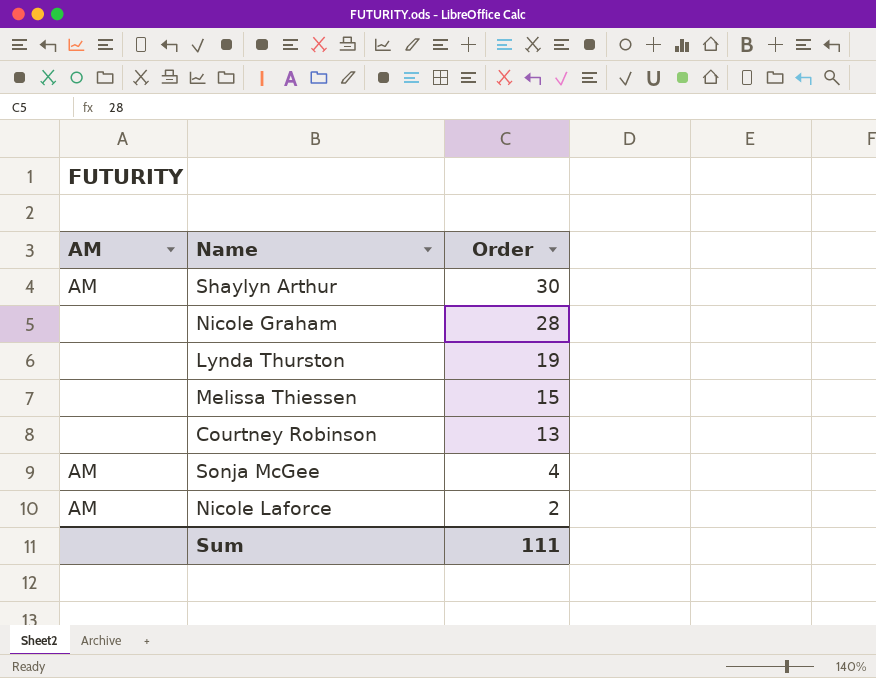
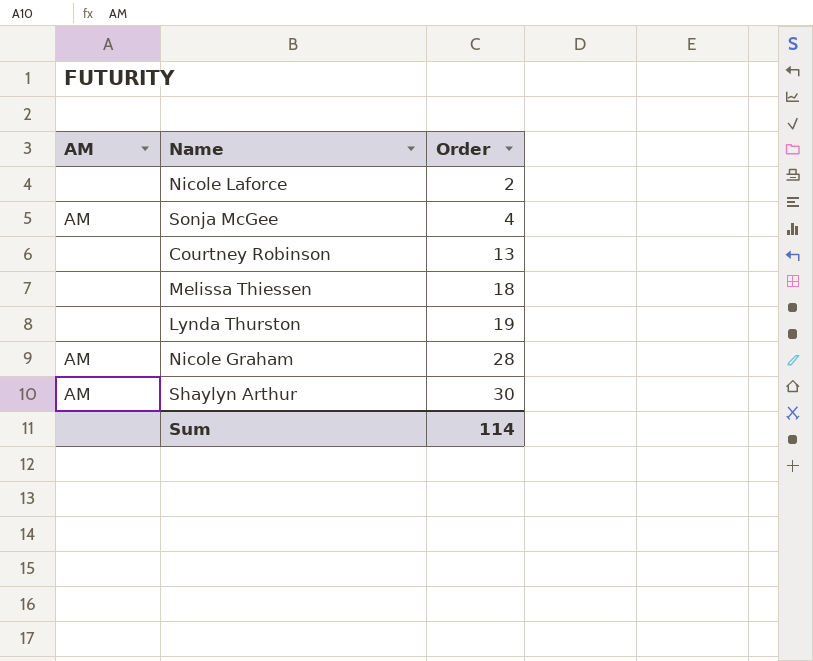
row order: Order descending -> Order ascending
Nicole Laforce | AM: AM -> none
Melissa Thiessen | Order: 15 -> 18
Nicole Graham | AM: none -> AM
Sum | Order: 111 -> 114

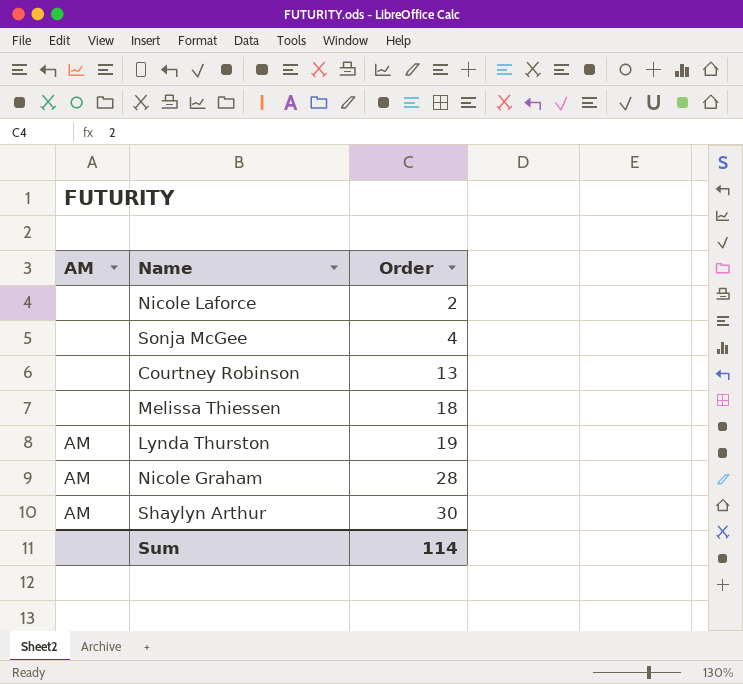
Sonja McGee | AM: AM -> none
Lynda Thurston | AM: none -> AM

